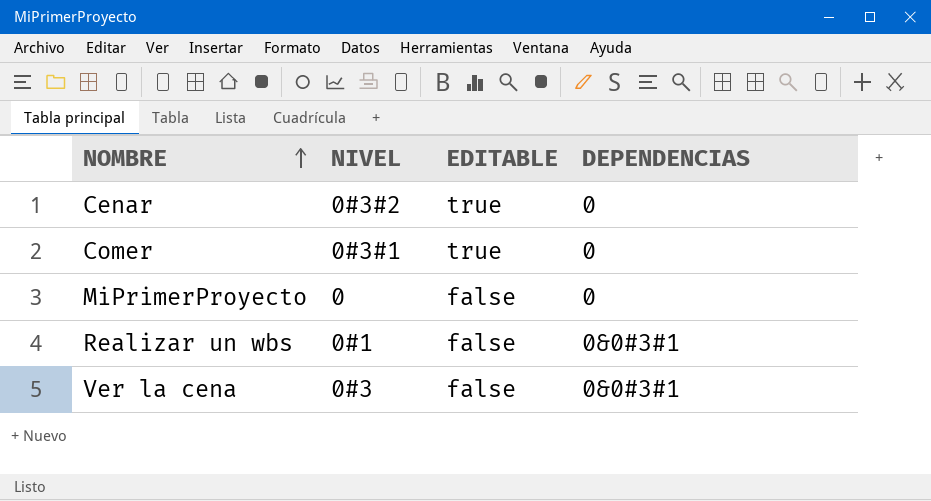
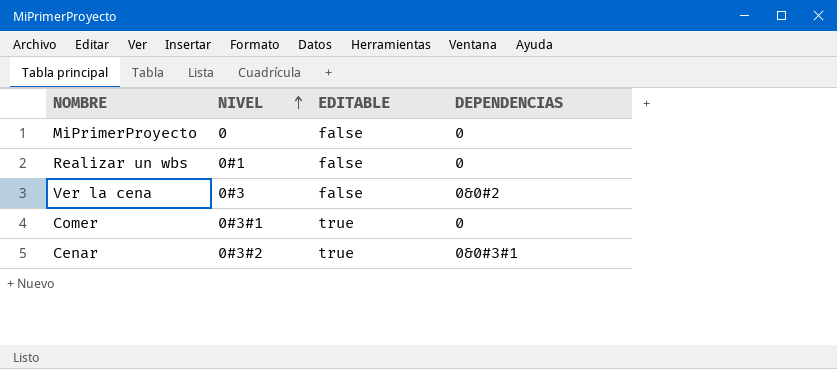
row order: NOMBRE ascending -> NIVEL ascending
Realizar un wbs | DEPENDENCIAS: 0&0#3#1 -> 0
Ver la cena | DEPENDENCIAS: 0&0#3#1 -> 0&0#2
Cenar | DEPENDENCIAS: 0 -> 0&0#3#1

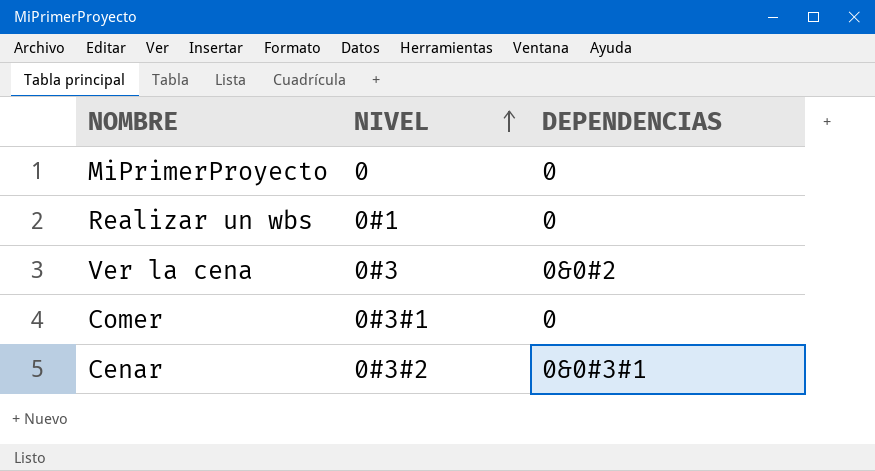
column EDITABLE | position: 3 -> none

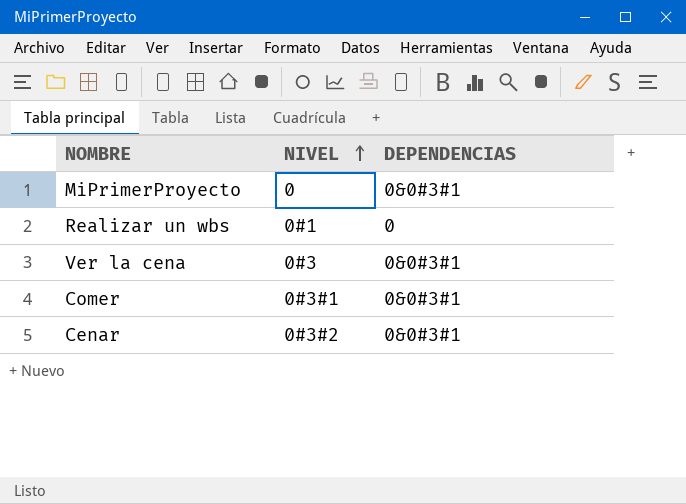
MiPrimerProyecto | DEPENDENCIAS: 0 -> 0&0#3#1
Ver la cena | DEPENDENCIAS: 0&0#2 -> 0&0#3#1
Comer | DEPENDENCIAS: 0 -> 0&0#3#1

